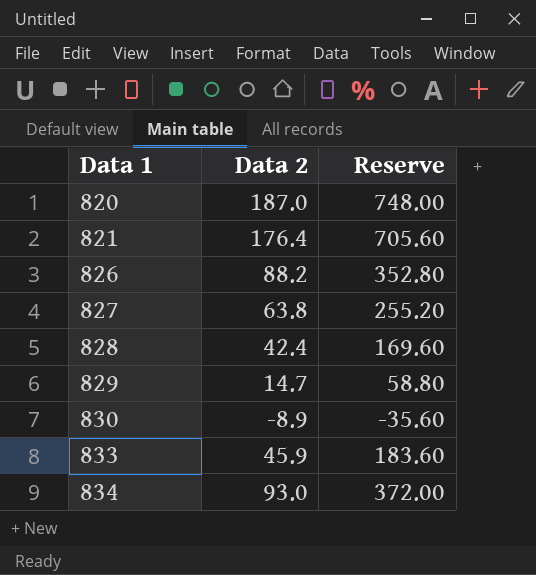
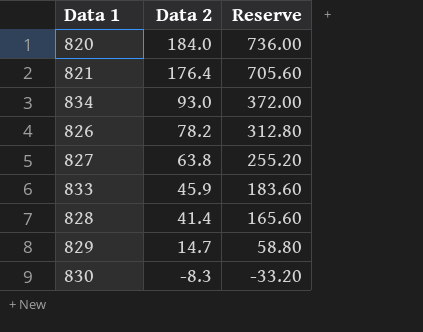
row order: Data 1 ascending -> Data 2 descending
820 | Data 2: 187.0 -> 184.0
820 | Reserve: 748.00 -> 736.00
826 | Data 2: 88.2 -> 78.2
826 | Reserve: 352.80 -> 312.80
828 | Data 2: 42.4 -> 41.4
828 | Reserve: 169.60 -> 165.60
830 | Data 2: -8.9 -> -8.3
830 | Reserve: -35.60 -> -33.20

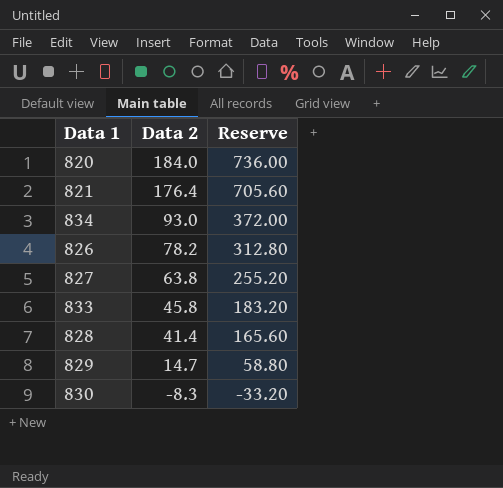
833 | Data 2: 45.9 -> 45.8
833 | Reserve: 183.60 -> 183.20

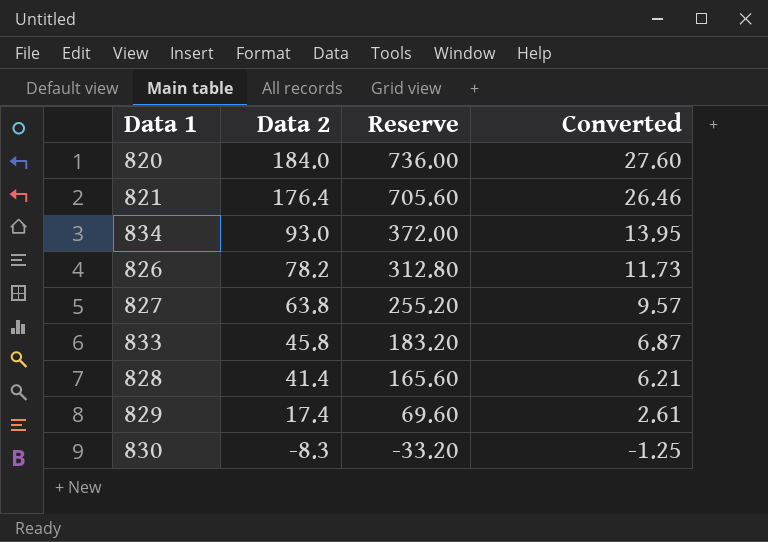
column Converted | formula: none -> [Data 2] * 0.15
829 | Data 2: 14.7 -> 17.4
829 | Reserve: 58.80 -> 69.60

